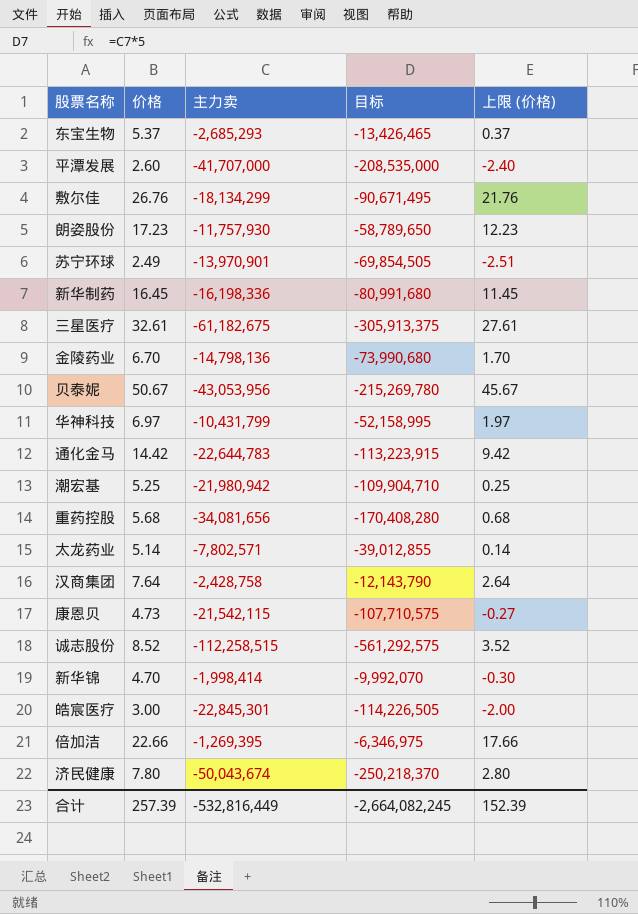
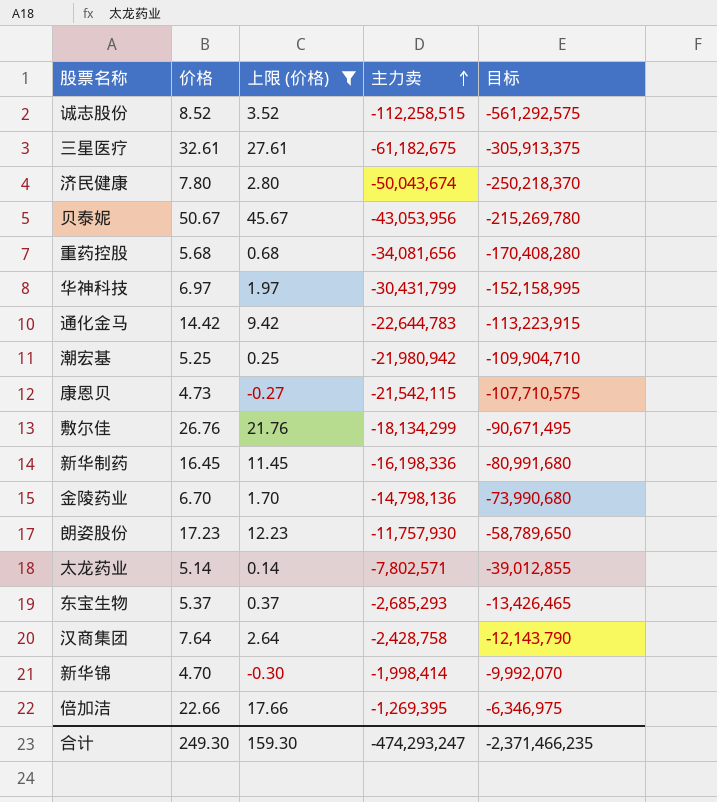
filter: none -> 上限 (价格) >= -0.30
row order: none -> 主力卖 ascending
column 上限 (价格) | position: 5 -> 3
华神科技 | 主力卖: -10,431,799 -> -30,431,799
华神科技 | 目标: -52,158,995 -> -152,158,995
合计 | 价格: 257.39 -> 249.30
合计 | 上限 (价格): 152.39 -> 159.30
合计 | 主力卖: -532,816,449 -> -474,293,247
合计 | 目标: -2,664,082,245 -> -2,371,466,235

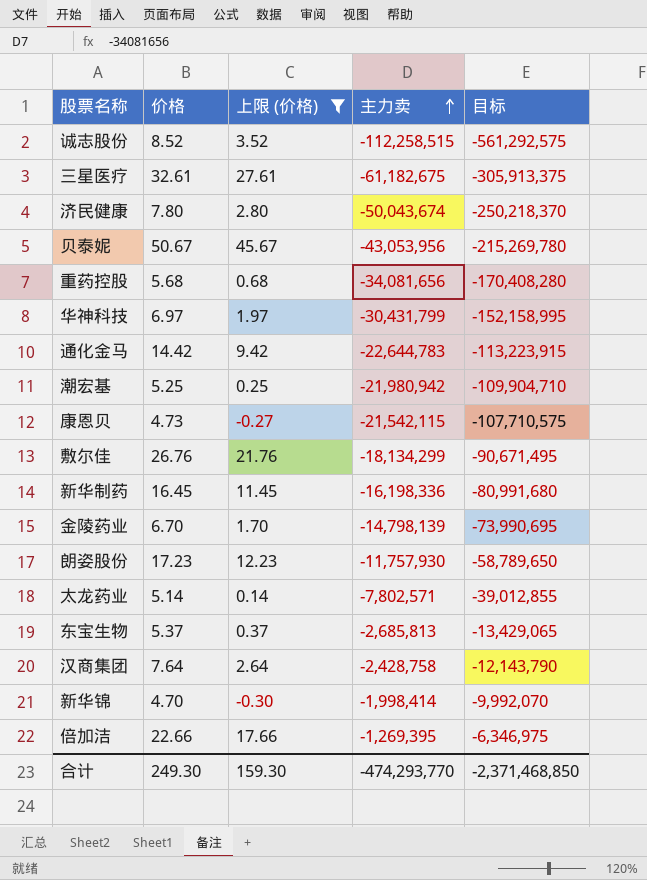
金陵药业 | 主力卖: -14,798,136 -> -14,798,139
金陵药业 | 目标: -73,990,680 -> -73,990,695
东宝生物 | 主力卖: -2,685,293 -> -2,685,813
东宝生物 | 目标: -13,426,465 -> -13,429,065
合计 | 主力卖: -474,293,247 -> -474,293,770
合计 | 目标: -2,371,466,235 -> -2,371,468,850

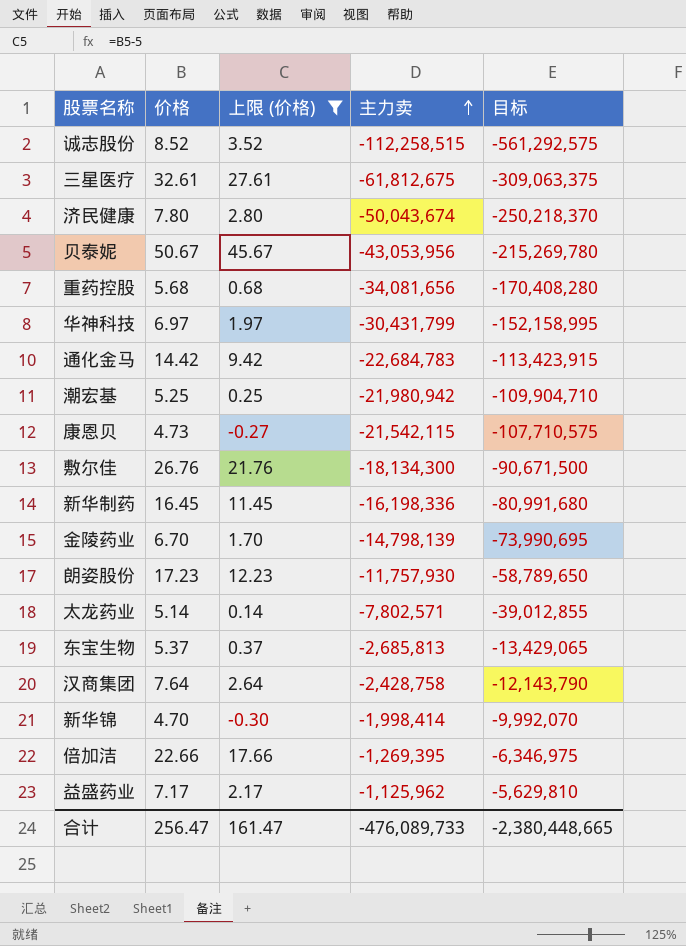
三星医疗 | 主力卖: -61,182,675 -> -61,812,675
三星医疗 | 目标: -305,913,375 -> -309,063,375
通化金马 | 主力卖: -22,644,783 -> -22,684,783
通化金马 | 目标: -113,223,915 -> -113,423,915
敷尔佳 | 主力卖: -18,134,299 -> -18,134,300
敷尔佳 | 目标: -90,671,495 -> -90,671,500
row 益盛药业: none -> 7.17 | 2.17 | -1,125,962 | -5,629,810
合计 | 价格: 249.30 -> 256.47
合计 | 上限 (价格): 159.30 -> 161.47
合计 | 主力卖: -474,293,770 -> -476,089,733
合计 | 目标: -2,371,468,850 -> -2,380,448,665

